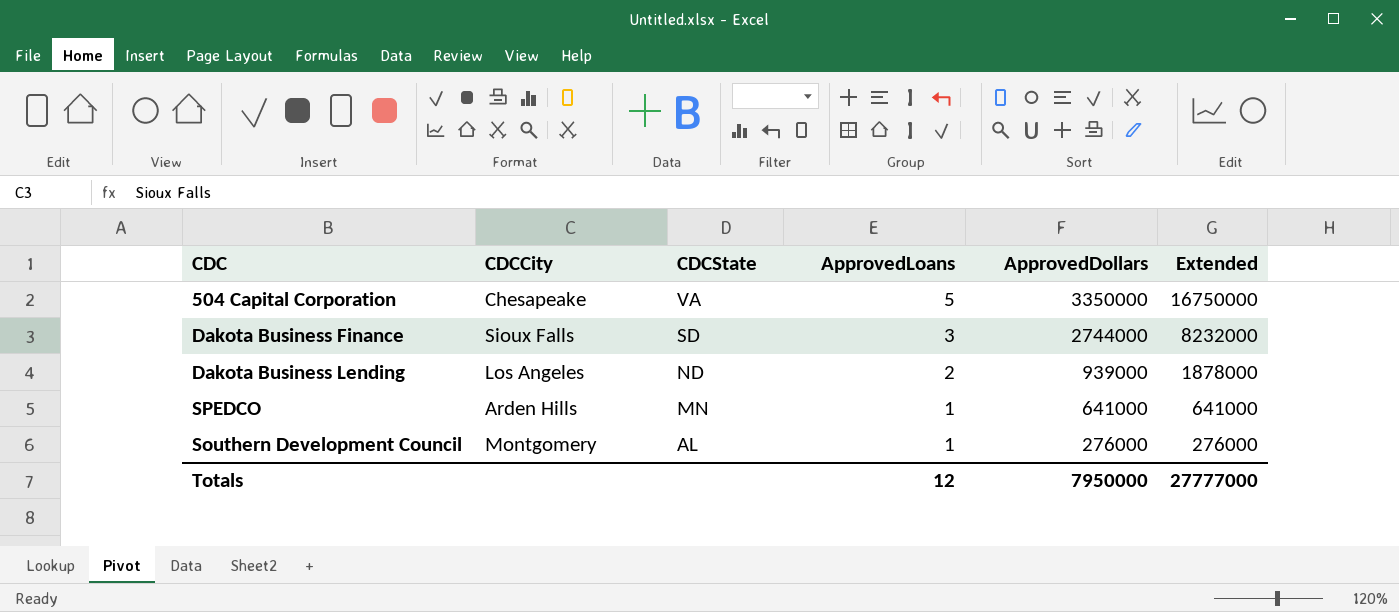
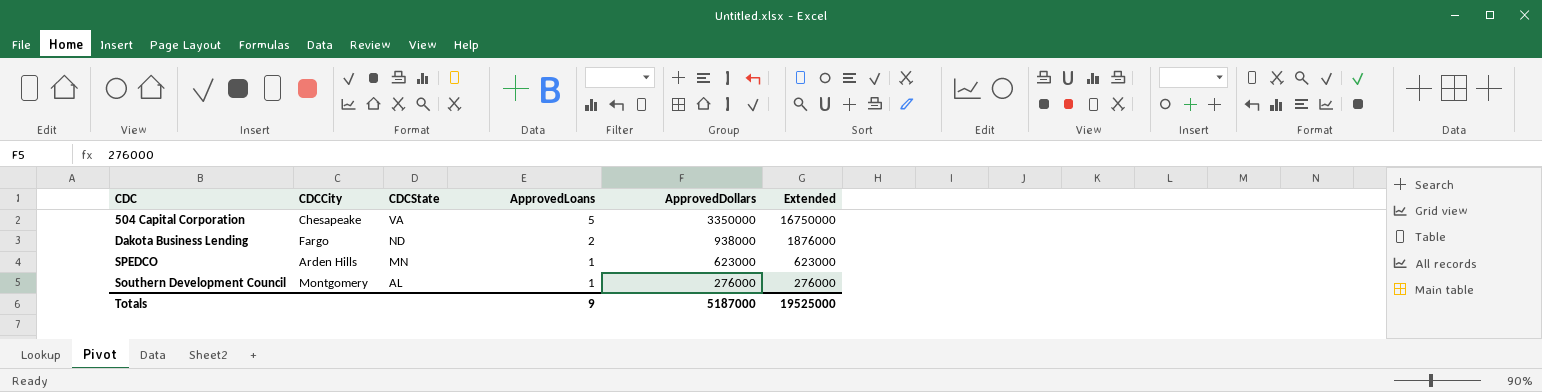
row Dakota Business Finance: Sioux Falls | SD | 3 | 2744000 | 8232000 -> none
Dakota Business Lending | CDCCity: Los Angeles -> Fargo
Dakota Business Lending | ApprovedDollars: 939000 -> 938000
Dakota Business Lending | Extended: 1878000 -> 1876000
SPEDCO | ApprovedDollars: 641000 -> 623000
SPEDCO | Extended: 641000 -> 623000
Totals | ApprovedLoans: 12 -> 9
Totals | ApprovedDollars: 7950000 -> 5187000
Totals | Extended: 27777000 -> 19525000

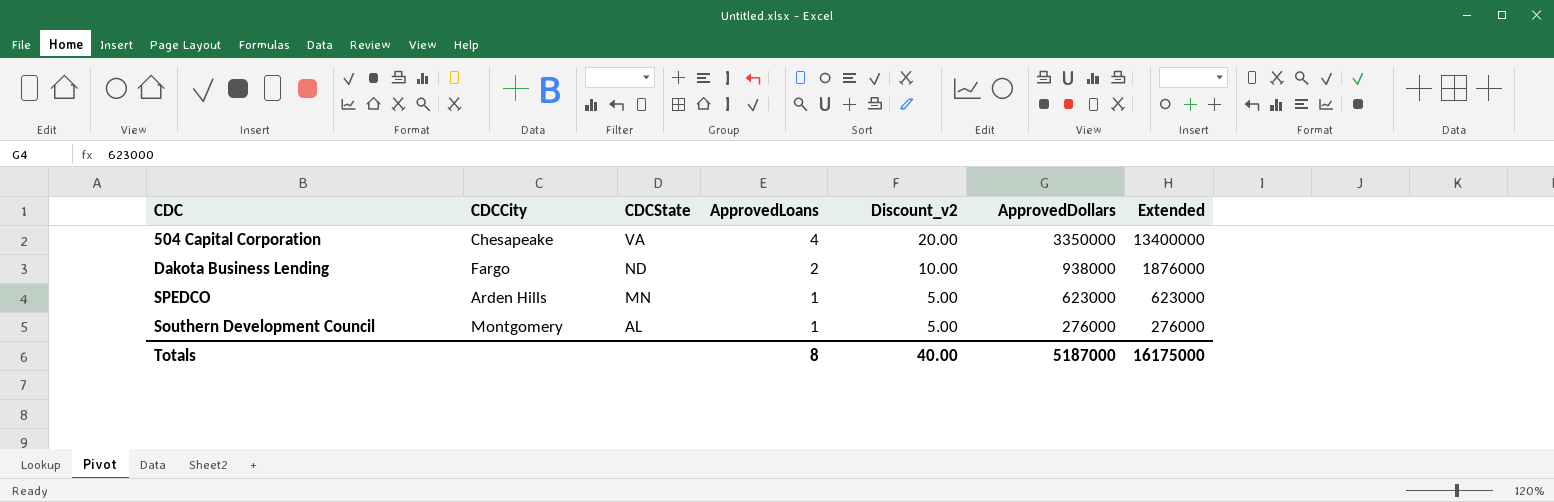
column Discount_v2 | formula: none -> [ApprovedLoans] * 5
504 Capital Corporation | ApprovedLoans: 5 -> 4
504 Capital Corporation | Extended: 16750000 -> 13400000
Totals | ApprovedLoans: 9 -> 8
Totals | Extended: 19525000 -> 16175000

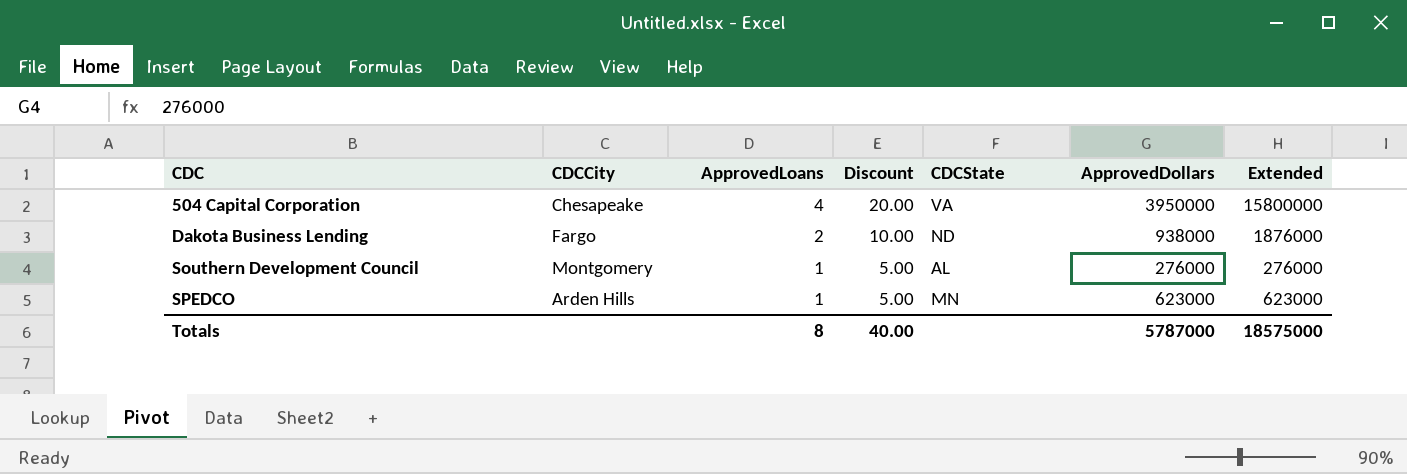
row order: CDCState descending -> CDC ascending
column name: Discount_v2 -> Discount
column CDCState | position: 3 -> 5
504 Capital Corporation | ApprovedDollars: 3350000 -> 3950000
504 Capital Corporation | Extended: 13400000 -> 15800000
Totals | ApprovedDollars: 5187000 -> 5787000
Totals | Extended: 16175000 -> 18575000

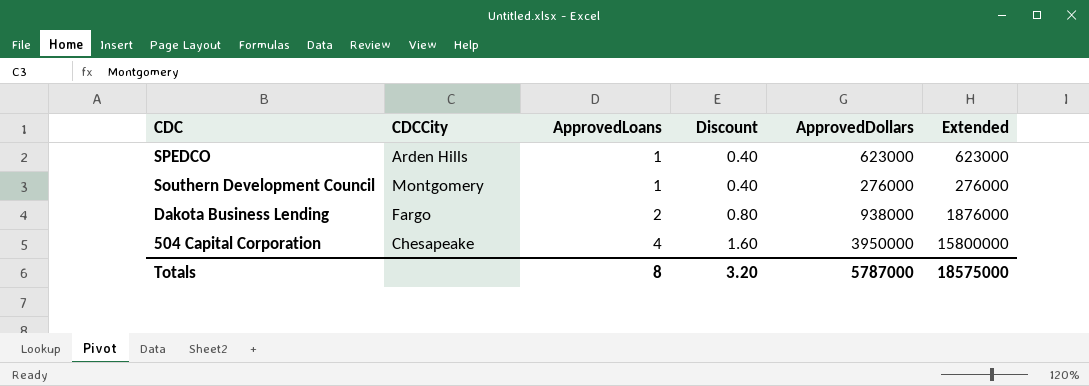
row order: CDC ascending -> CDC descending
column CDCState | position: 5 -> none
column Discount | formula: [ApprovedLoans] * 5 -> [ApprovedLoans] * 0.4
Totals | Discount: 40.00 -> 3.20

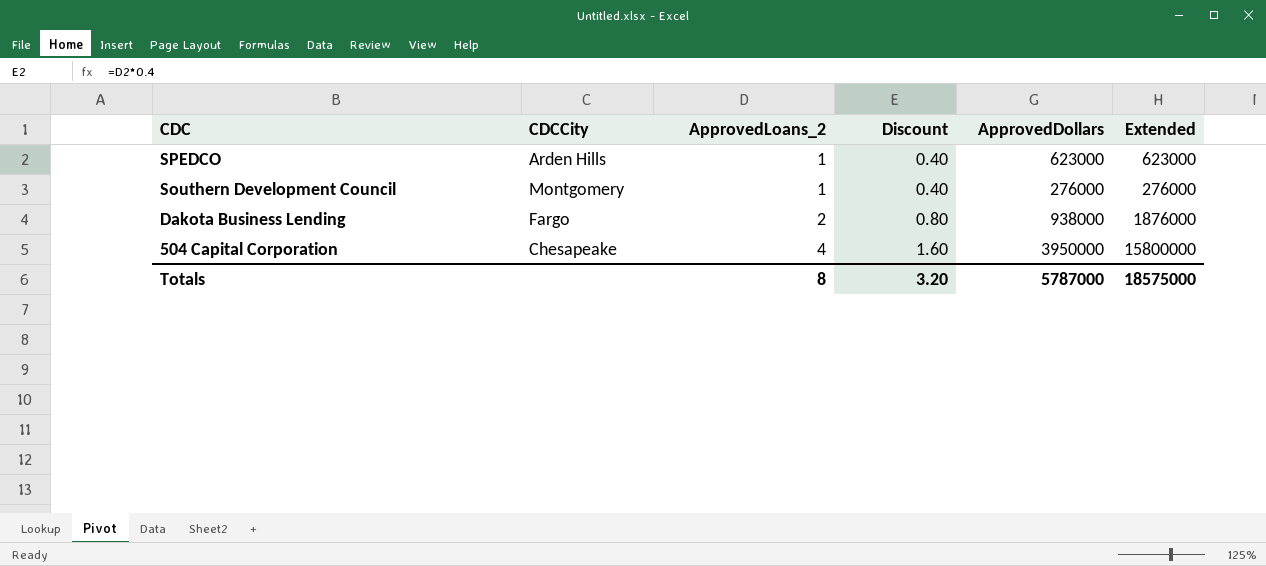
column name: ApprovedLoans -> ApprovedLoans_2

